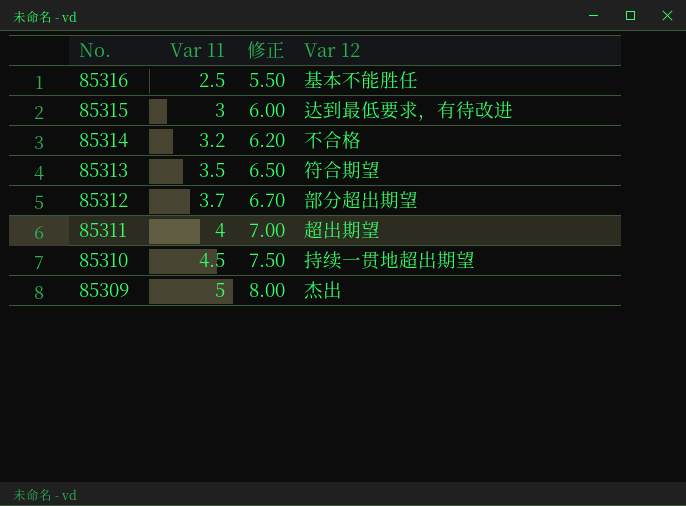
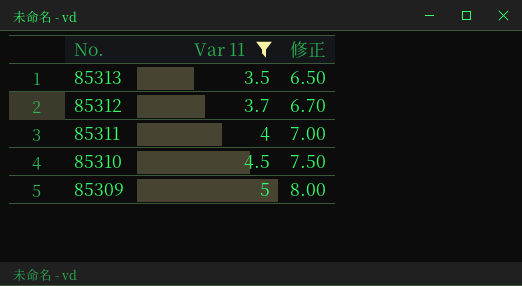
filter: none -> Var 11 >= 3.5
column Var 12 | position: 4 -> none

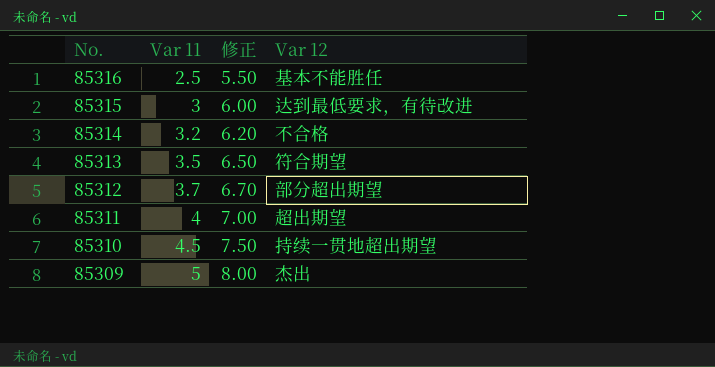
filter: Var 11 >= 3.5 -> none
column Var 12 | position: none -> 4

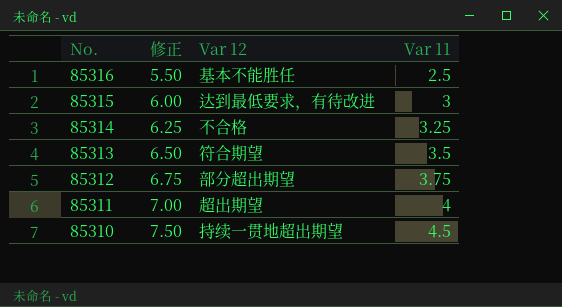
column Var 11 | position: 2 -> 4
row 85309: 5 | 8.00 | 杰出 -> none
85314 | 修正: 6.20 -> 6.25
85314 | Var 11: 3.2 -> 3.25
85312 | 修正: 6.70 -> 6.75
85312 | Var 11: 3.7 -> 3.75

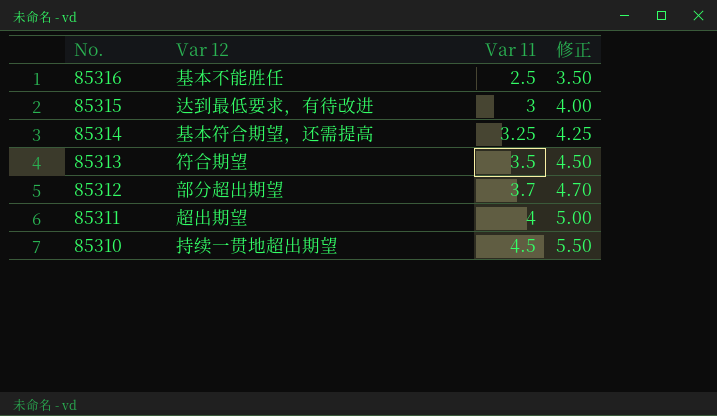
column 修正 | formula: [Var 11] + 3 -> [Var 11] + 1
column 修正 | position: 2 -> 4
85314 | Var 12: 不合格 -> 基本符合期望，还需提高
85312 | Var 11: 3.75 -> 3.7

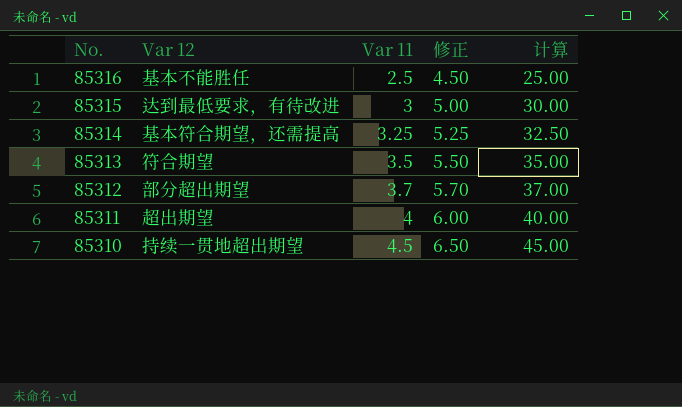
column 修正 | formula: [Var 11] + 1 -> [Var 11] + 2
column 计算 | formula: none -> [Var 11] * 10

